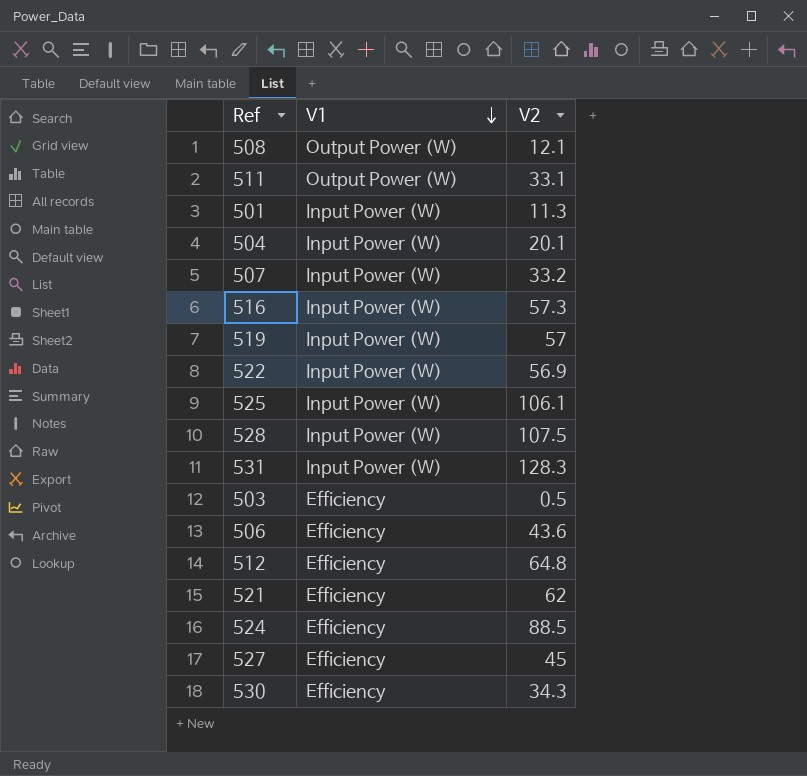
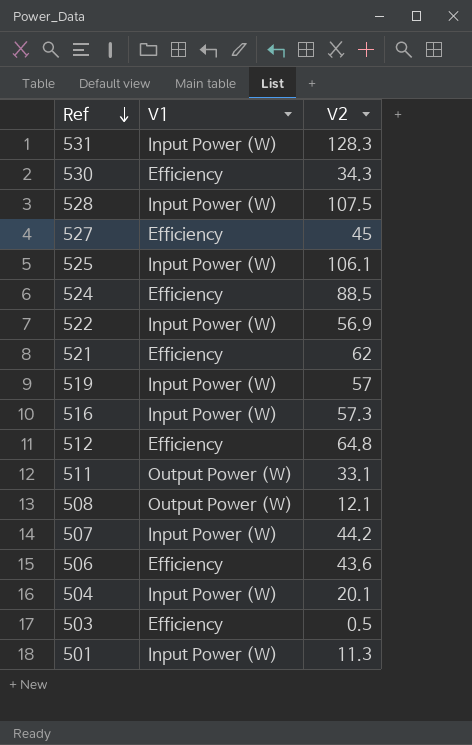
row order: V1 descending -> Ref descending
507 | V2: 33.2 -> 44.2

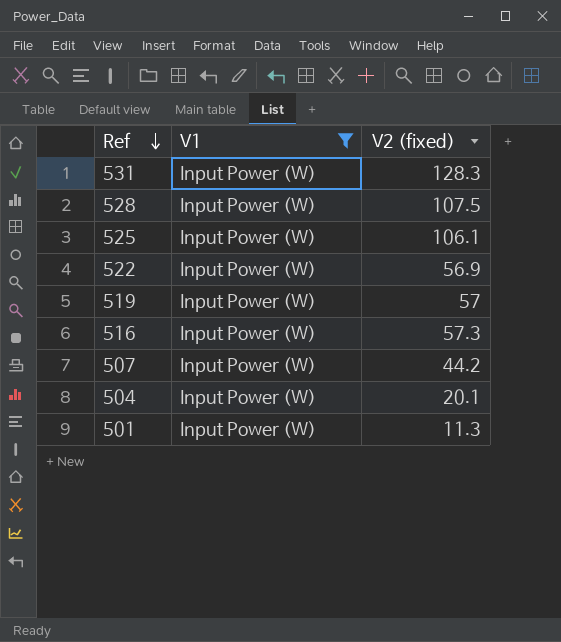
filter: none -> V1 = Input Power (W)
column name: V2 -> V2 (fixed)

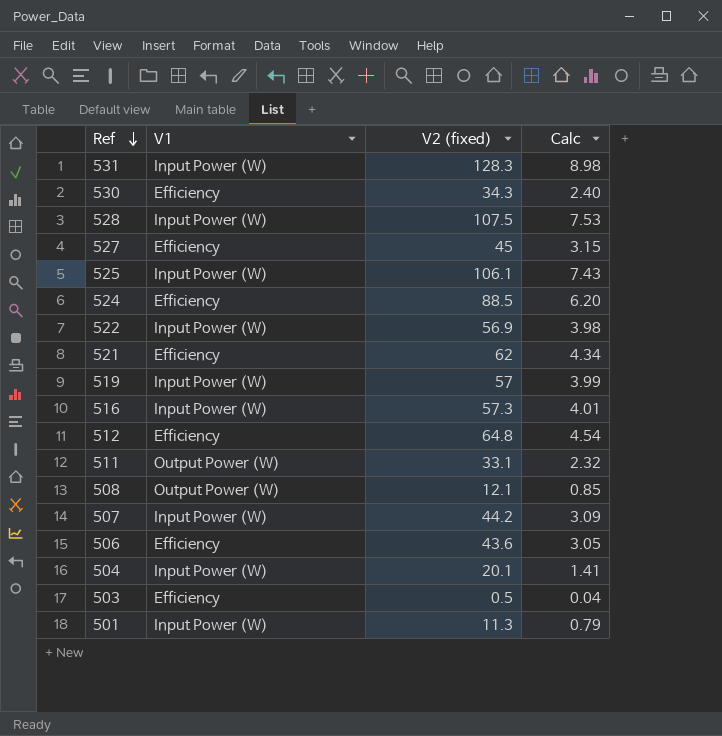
filter: V1 = Input Power (W) -> none
column Calc | formula: none -> [V2 (fixed)] * 0.07

